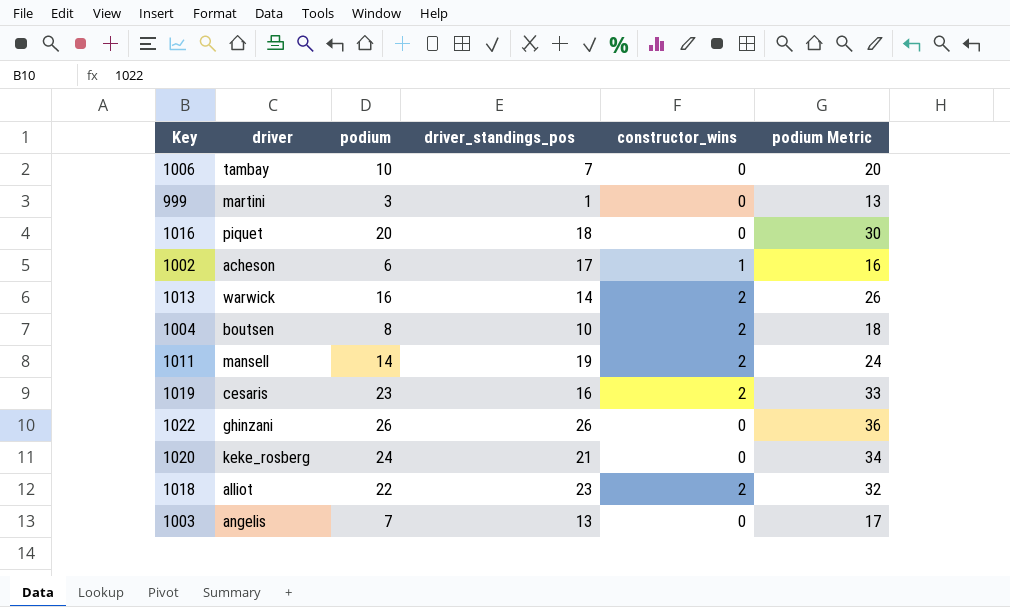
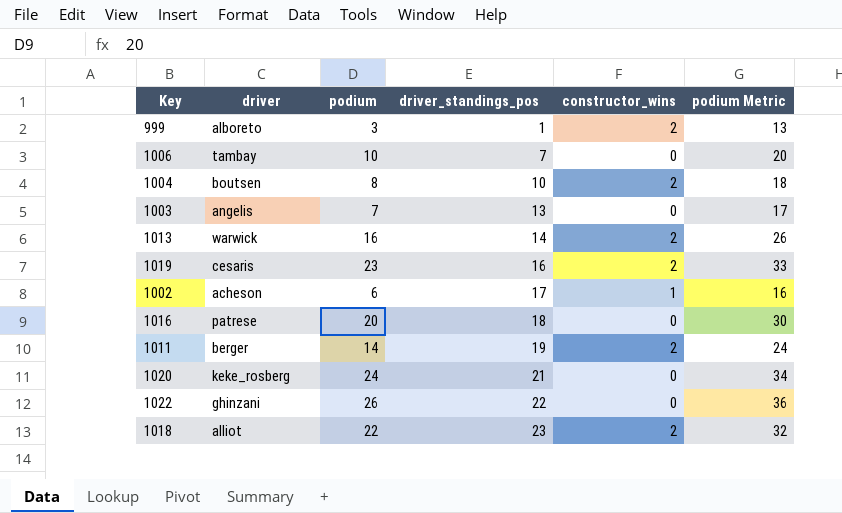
row order: none -> driver_standings_pos ascending
999 | driver: martini -> alboreto
999 | constructor_wins: 0 -> 2
1016 | driver: piquet -> patrese
1011 | driver: mansell -> berger
1022 | driver_standings_pos: 26 -> 22

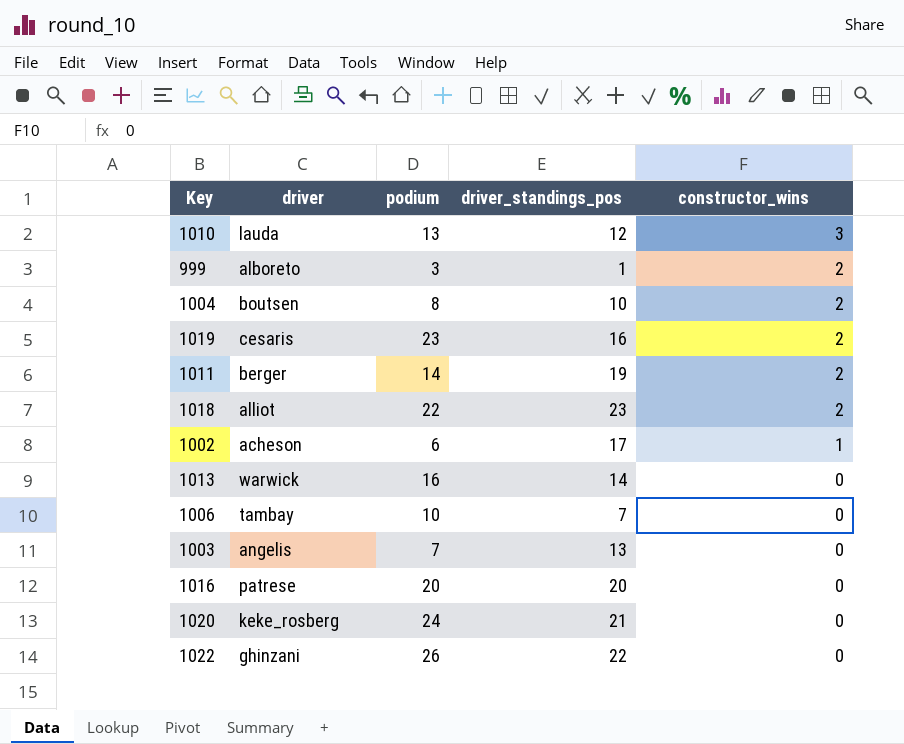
row order: driver_standings_pos ascending -> constructor_wins descending
column podium Metric | formula: [podium] + 10 -> none
row 1010: none -> lauda | 13 | 12 | 3
1013 | constructor_wins: 2 -> 0
1016 | driver_standings_pos: 18 -> 20

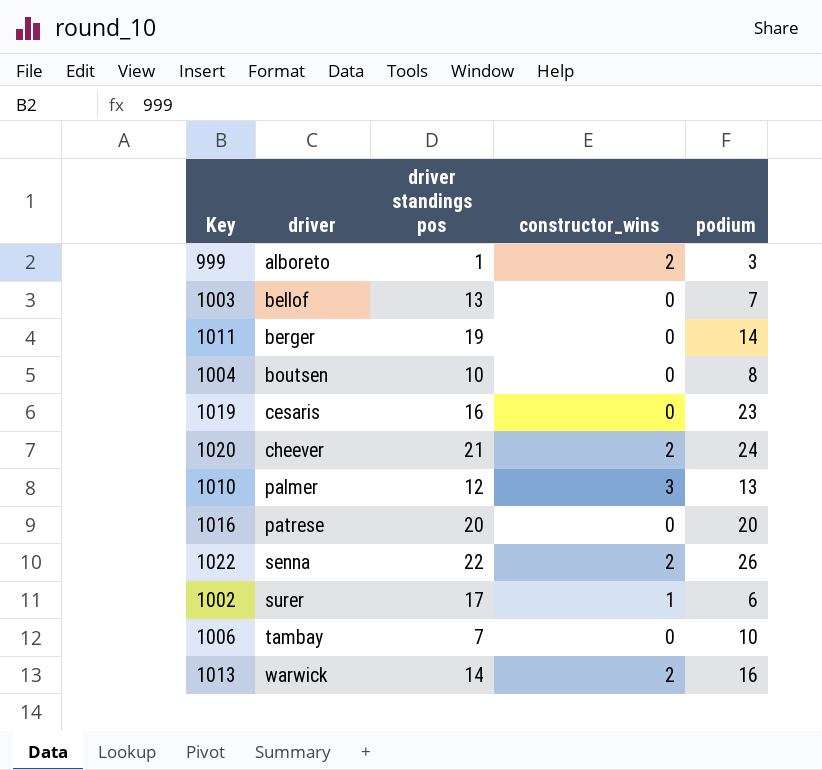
row order: constructor_wins descending -> driver ascending
column name: driver_standings_pos -> driver standings pos
column podium | position: 3 -> 5
row 1018: alliot | 22 | 23 | 2 -> none
1003 | driver: angelis -> bellof
1011 | constructor_wins: 2 -> 0
1004 | constructor_wins: 2 -> 0
1019 | constructor_wins: 2 -> 0
1020 | driver: keke_rosberg -> cheever
1020 | constructor_wins: 0 -> 2
1010 | driver: lauda -> palmer
1022 | driver: ghinzani -> senna
1022 | constructor_wins: 0 -> 2
1002 | driver: acheson -> surer
1013 | constructor_wins: 0 -> 2

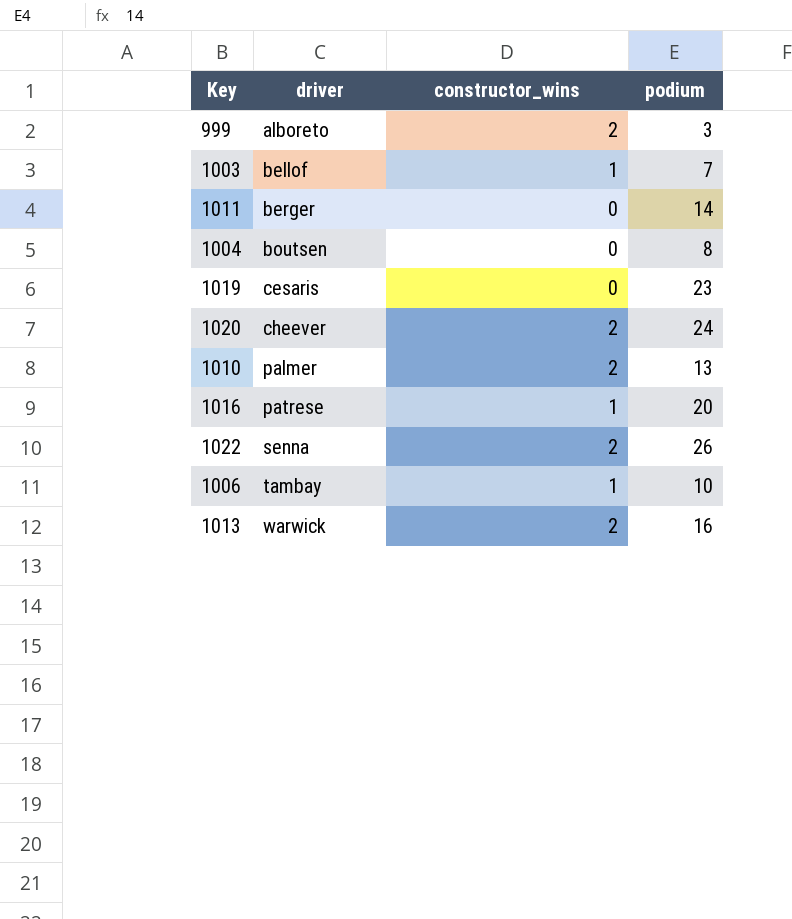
column driver standings pos | position: 3 -> none
row 1002: surer | 17 | 1 | 6 -> none
1003 | constructor_wins: 0 -> 1
1010 | constructor_wins: 3 -> 2
1016 | constructor_wins: 0 -> 1
1006 | constructor_wins: 0 -> 1

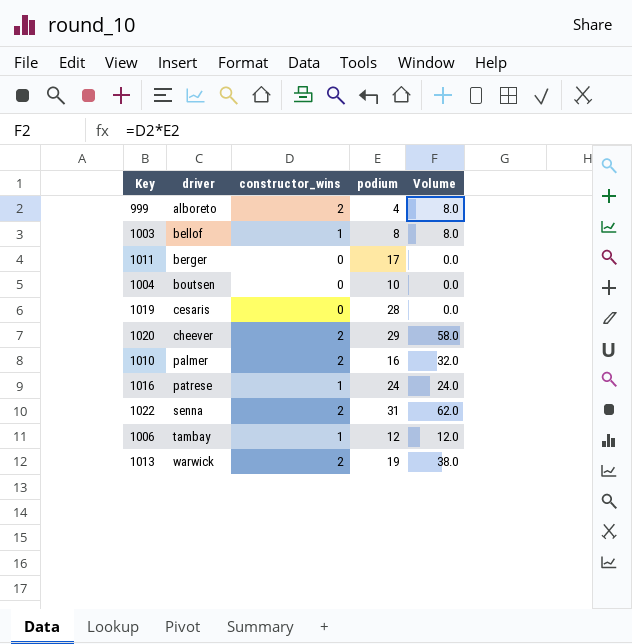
column Volume | formula: none -> [constructor_wins] * [podium]
999 | podium: 3 -> 4
1003 | podium: 7 -> 8
1011 | podium: 14 -> 17
1004 | podium: 8 -> 10
1019 | podium: 23 -> 28
1020 | podium: 24 -> 29
1010 | podium: 13 -> 16
1016 | podium: 20 -> 24
1022 | podium: 26 -> 31
1006 | podium: 10 -> 12
1013 | podium: 16 -> 19

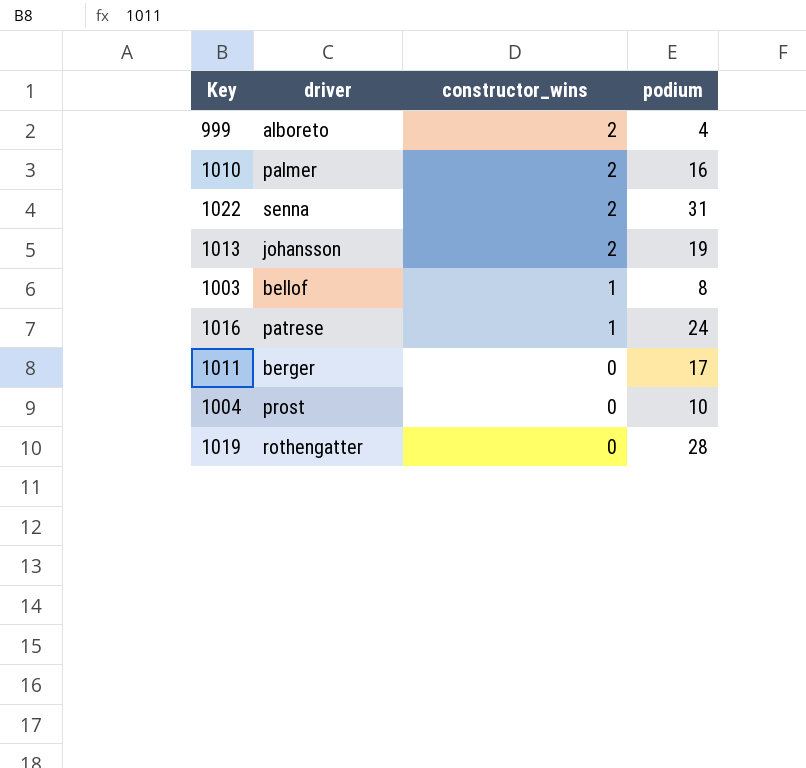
row order: driver ascending -> constructor_wins descending
column Volume | formula: [constructor_wins] * [podium] -> none
row 1020: cheever | 2 | 29 | 58.0 -> none
row 1006: tambay | 1 | 12 | 12.0 -> none
1013 | driver: warwick -> johansson
1004 | driver: boutsen -> prost
1019 | driver: cesaris -> rothengatter

